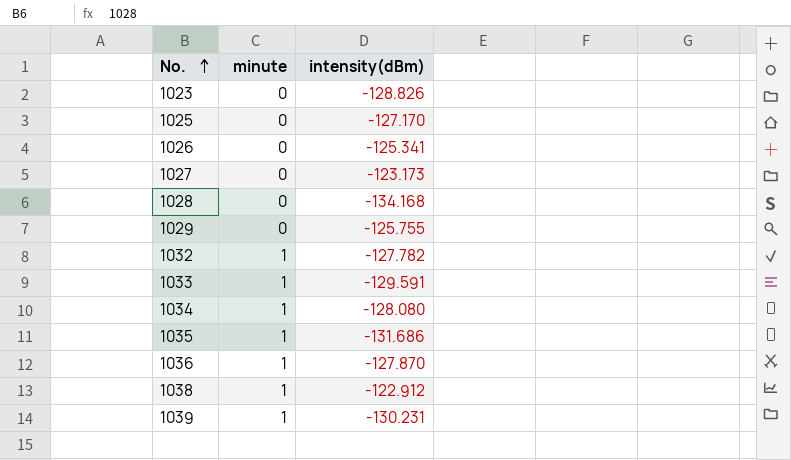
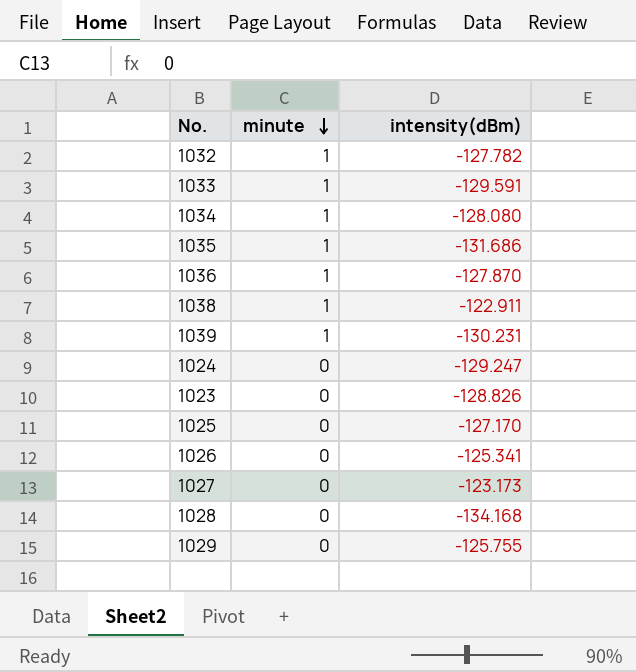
row order: No. ascending -> minute descending
1038 | intensity(dBm): -122.912 -> -122.911
row 1024: none -> 0 | -129.247

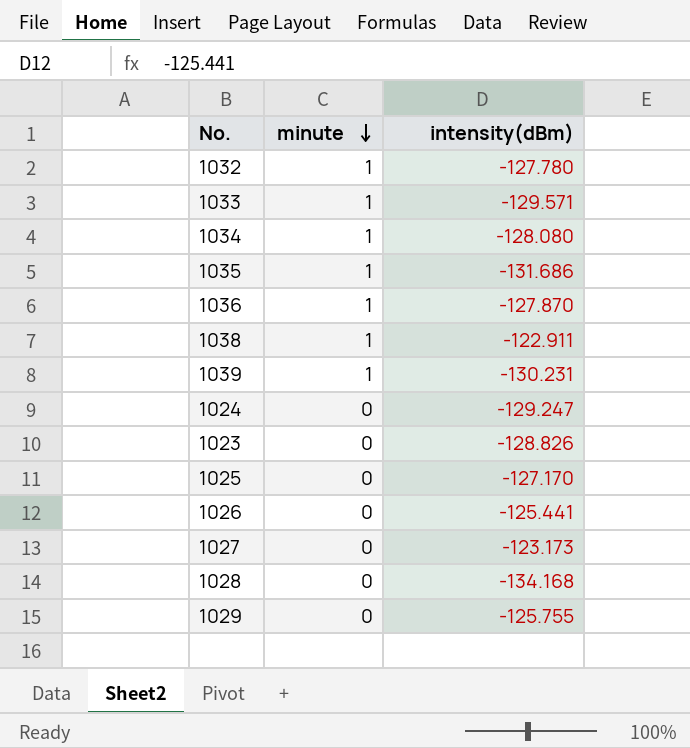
1032 | intensity(dBm): -127.782 -> -127.780
1033 | intensity(dBm): -129.591 -> -129.571
1026 | intensity(dBm): -125.341 -> -125.441

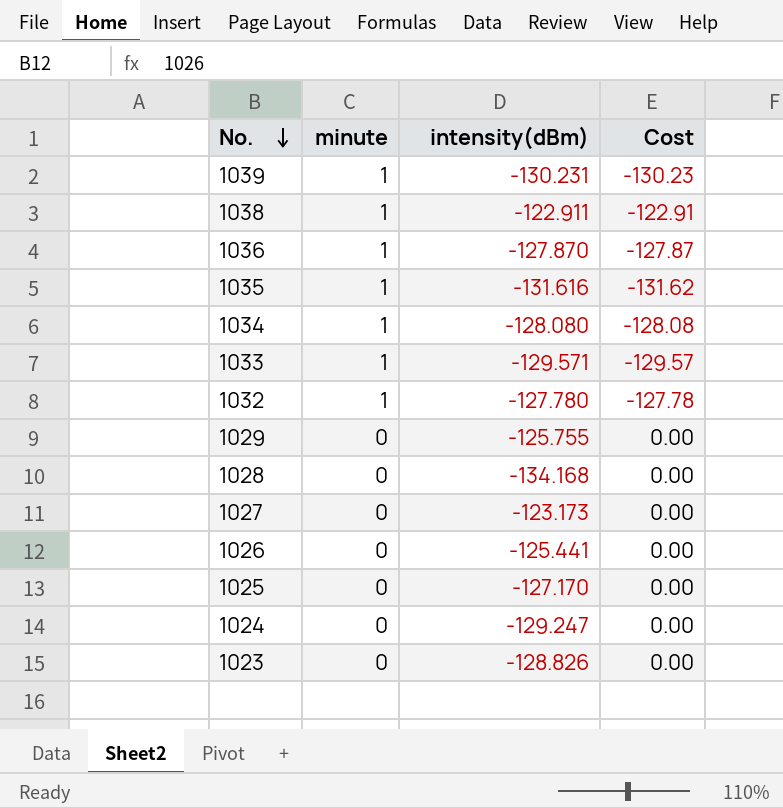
row order: minute descending -> No. descending
column Cost | formula: none -> [minute] * [intensity(dBm)]
1035 | intensity(dBm): -131.686 -> -131.616

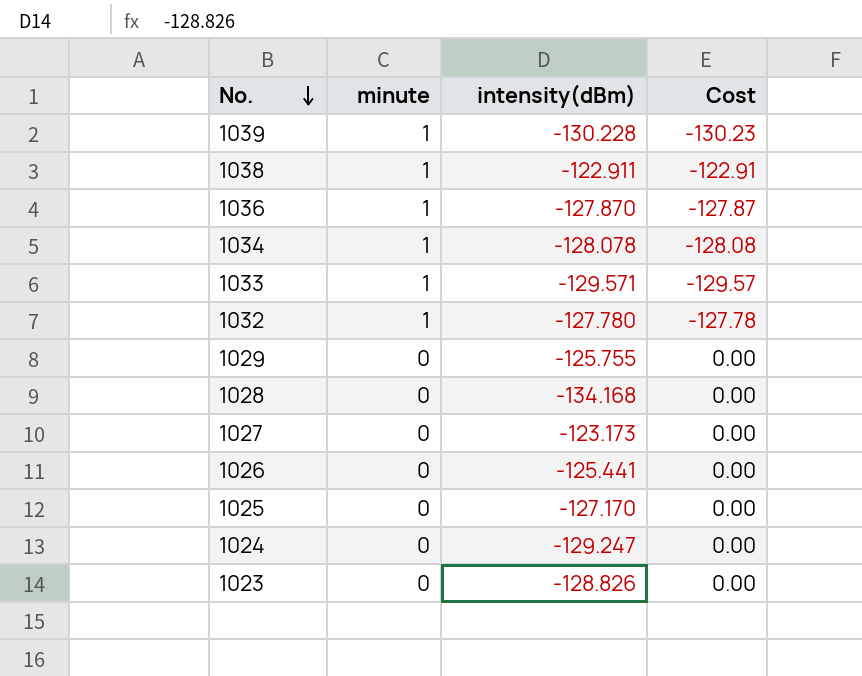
row 1035: 1 | -131.616 | -131.62 -> none
1039 | intensity(dBm): -130.231 -> -130.228
1034 | intensity(dBm): -128.080 -> -128.078

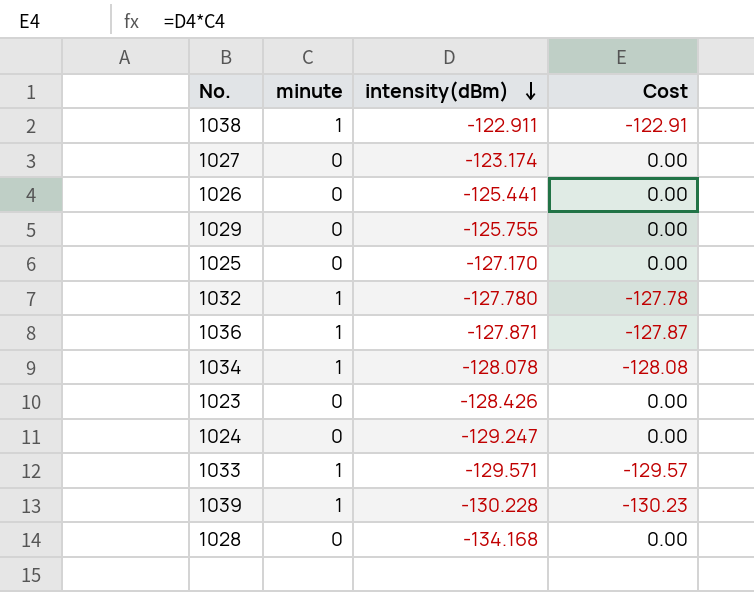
row order: No. descending -> intensity(dBm) descending
1027 | intensity(dBm): -123.173 -> -123.174
1036 | intensity(dBm): -127.870 -> -127.871
1023 | intensity(dBm): -128.826 -> -128.426

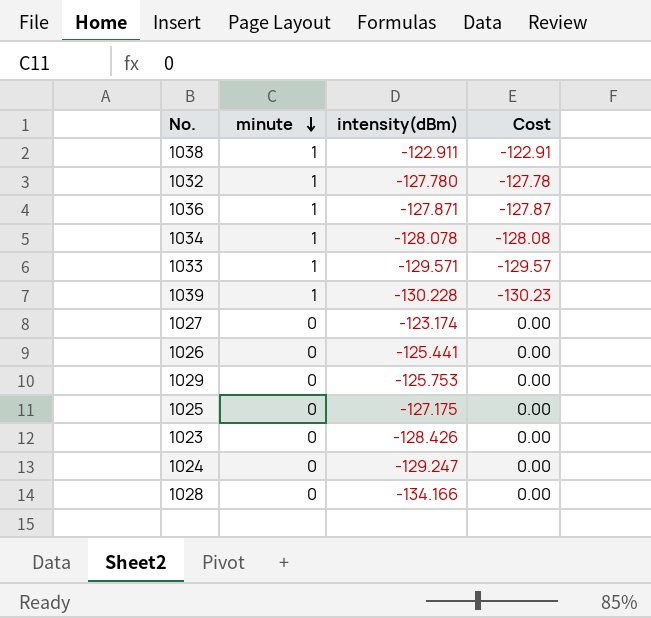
row order: intensity(dBm) descending -> minute descending
1029 | intensity(dBm): -125.755 -> -125.753
1025 | intensity(dBm): -127.170 -> -127.175
1028 | intensity(dBm): -134.168 -> -134.166

